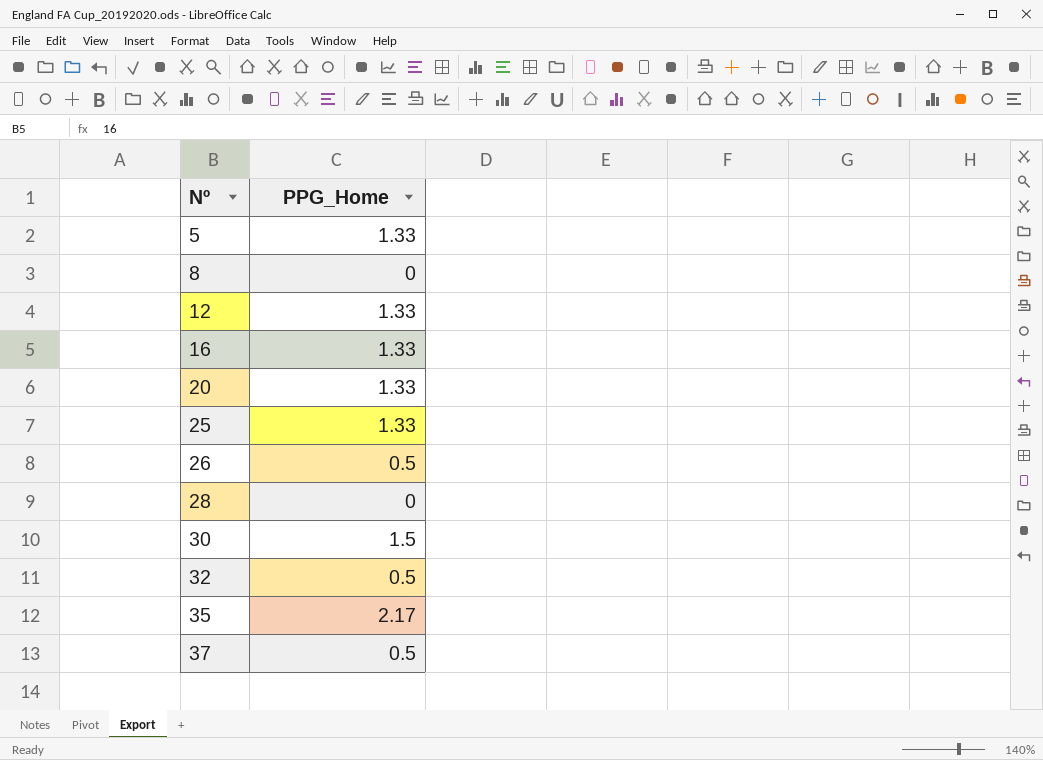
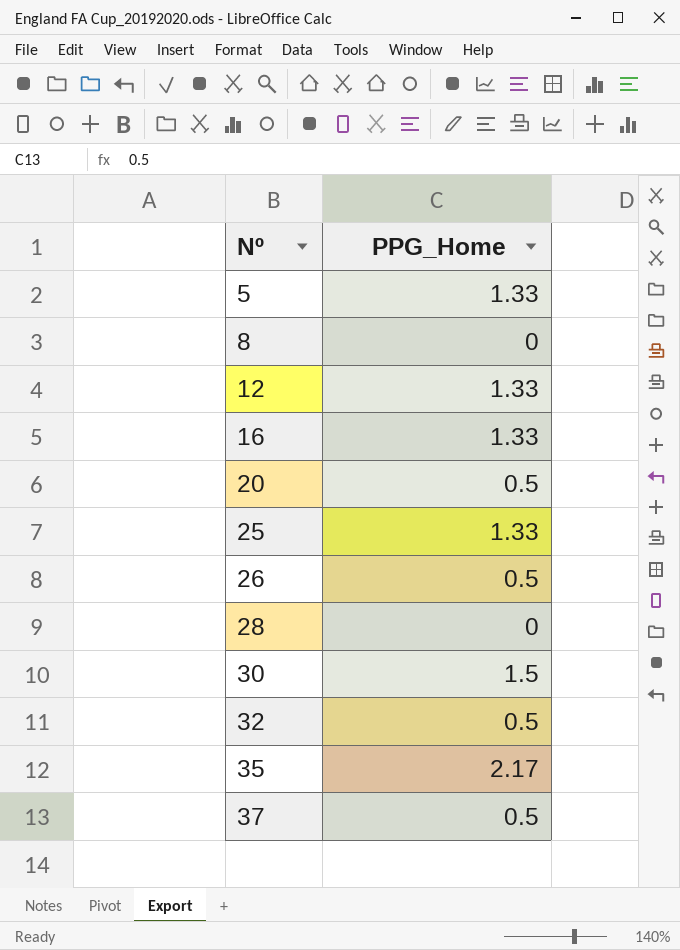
20 | PPG_Home: 1.33 -> 0.5

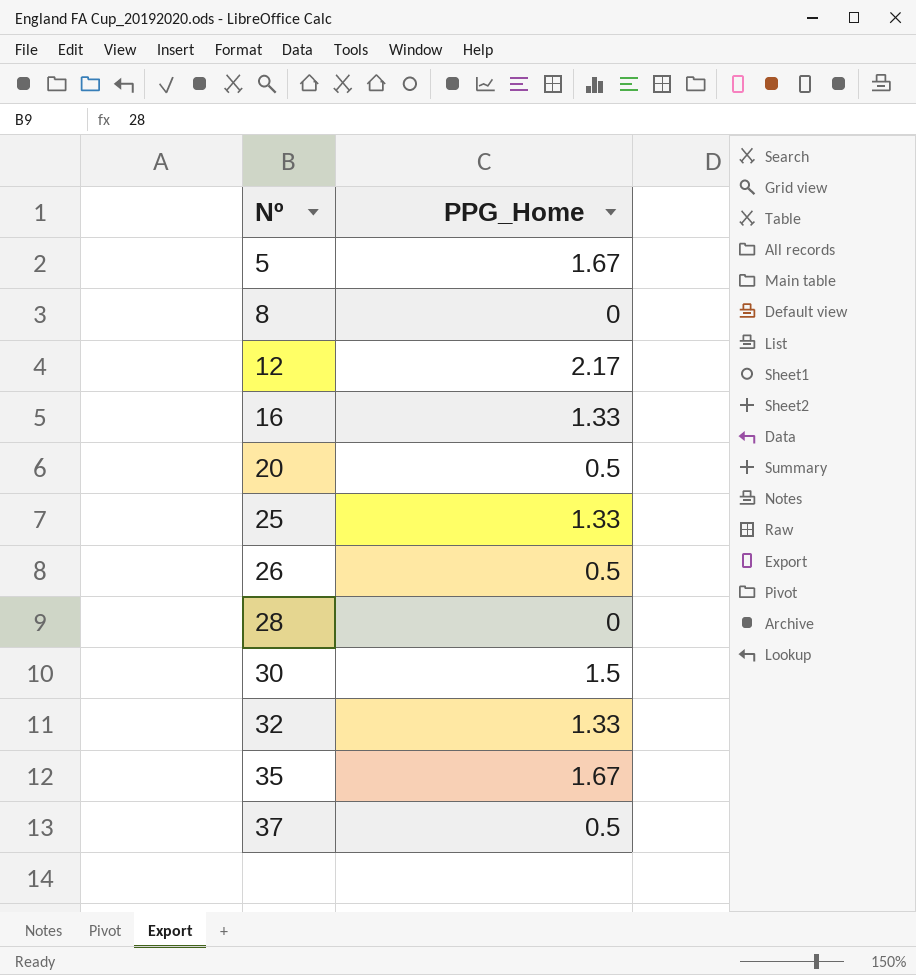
5 | PPG_Home: 1.33 -> 1.67
12 | PPG_Home: 1.33 -> 2.17
32 | PPG_Home: 0.5 -> 1.33
35 | PPG_Home: 2.17 -> 1.67

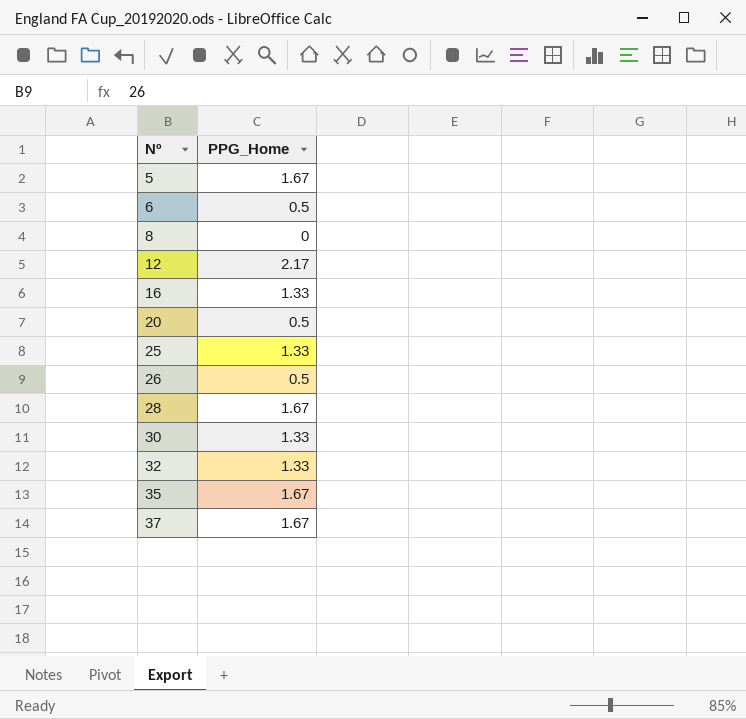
row 6: none -> 0.5
28 | PPG_Home: 0 -> 1.67
30 | PPG_Home: 1.5 -> 1.33
37 | PPG_Home: 0.5 -> 1.67

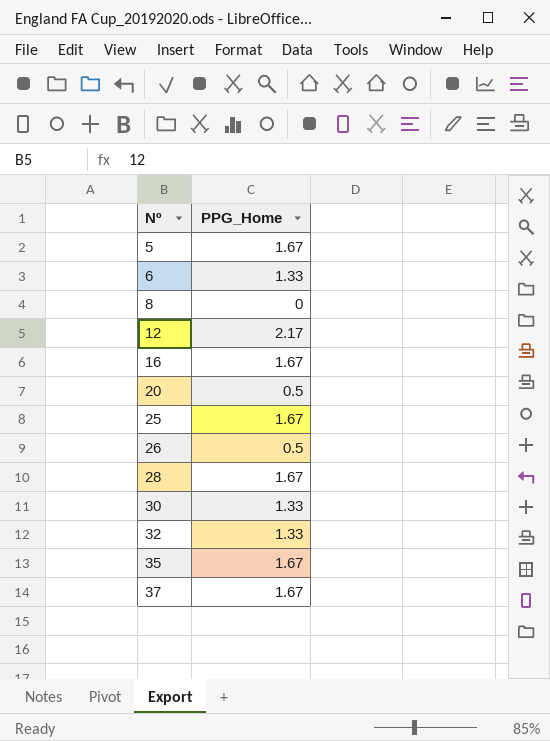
6 | PPG_Home: 0.5 -> 1.33
16 | PPG_Home: 1.33 -> 1.67
25 | PPG_Home: 1.33 -> 1.67

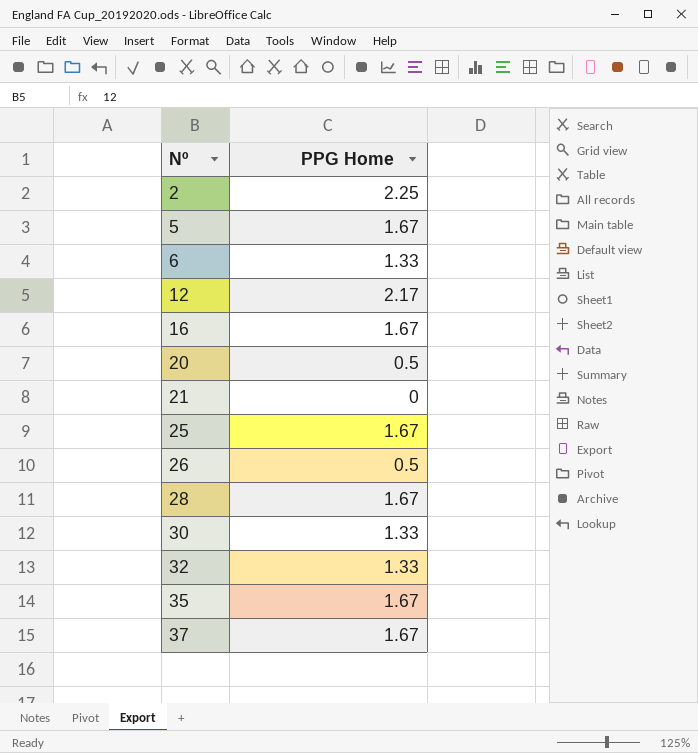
column name: PPG_Home -> PPG Home
row 8: 0 -> none
row 2: none -> 2.25
row 21: none -> 0

